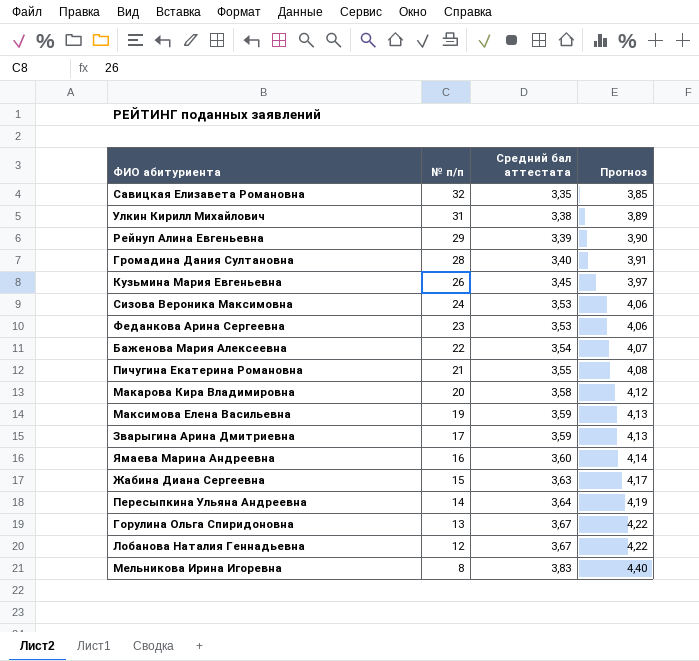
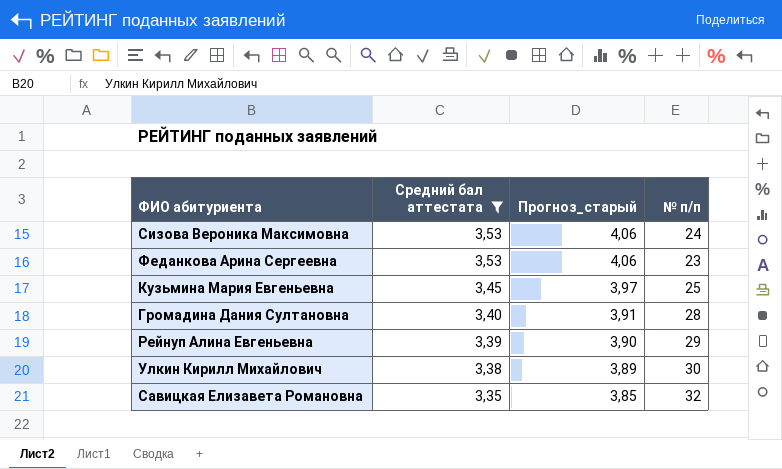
filter: none -> Средний бал аттестата <= 3,53
row order: № п/п descending -> Средний бал аттестата descending
column name: Прогноз -> Прогноз_старый
column № п/п | position: 2 -> 4
Кузьмина Мария Евгеньевна | № п/п: 26 -> 25
Улкин Кирилл Михайлович | № п/п: 31 -> 30

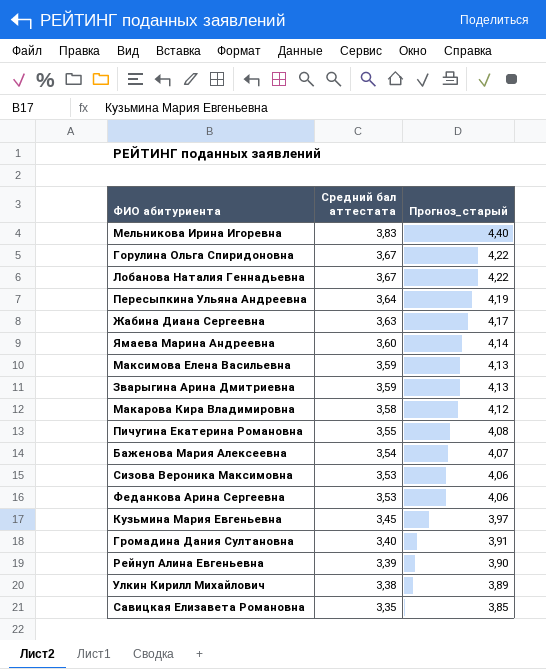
filter: Средний бал аттестата <= 3,53 -> none
column № п/п | position: 4 -> none

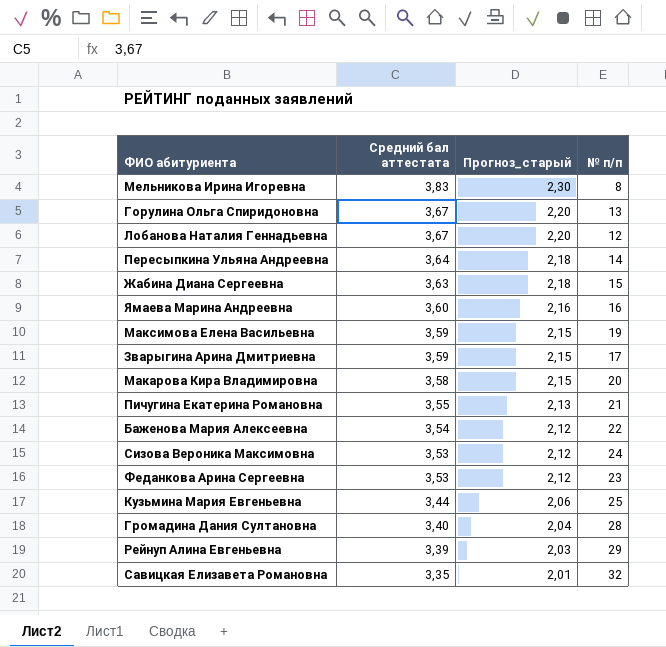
column Прогноз_старый | formula: [Средний бал аттестата] * 1,15 -> [Средний бал аттестата] * 0,6
column № п/п | position: none -> 4
row Улкин Кирилл Михайлович: 3,38 | 3,89 -> none
Кузьмина Мария Евгеньевна | Средний бал аттестата: 3,45 -> 3,44

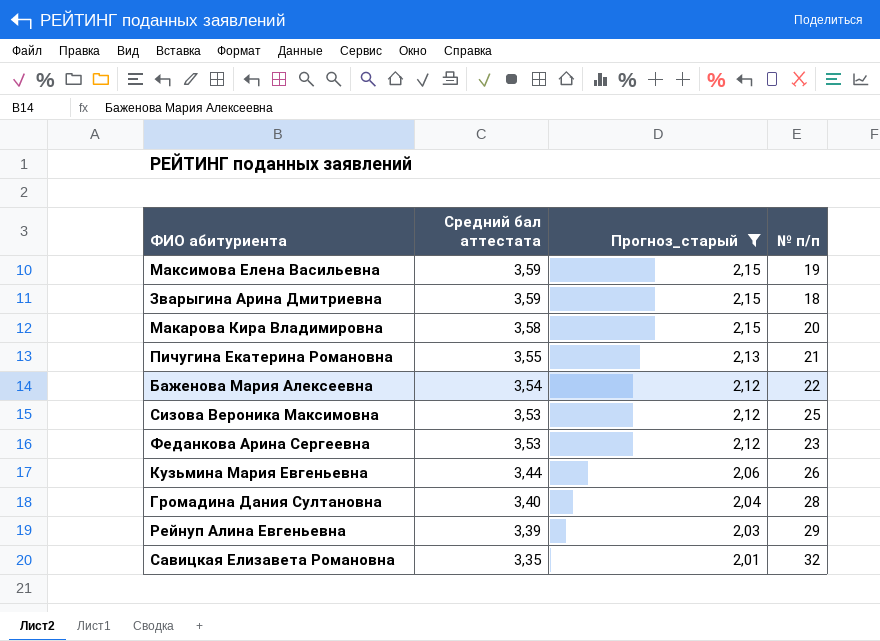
filter: none -> Прогноз_старый <= 2,15
Зварыгина Арина Дмитриевна | № п/п: 17 -> 18
Сизова Вероника Максимовна | № п/п: 24 -> 25
Кузьмина Мария Евгеньевна | № п/п: 25 -> 26

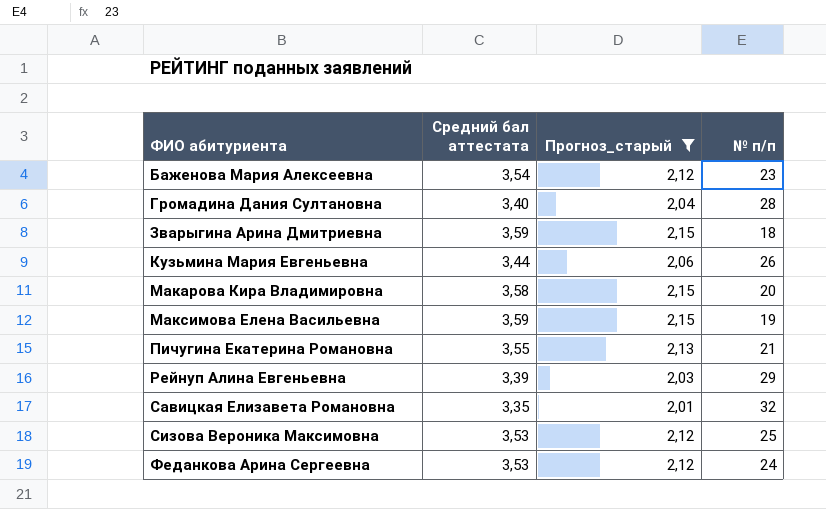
row order: Средний бал аттестата descending -> ФИО абитуриента ascending
Баженова Мария Алексеевна | № п/п: 22 -> 23
Феданкова Арина Сергеевна | № п/п: 23 -> 24

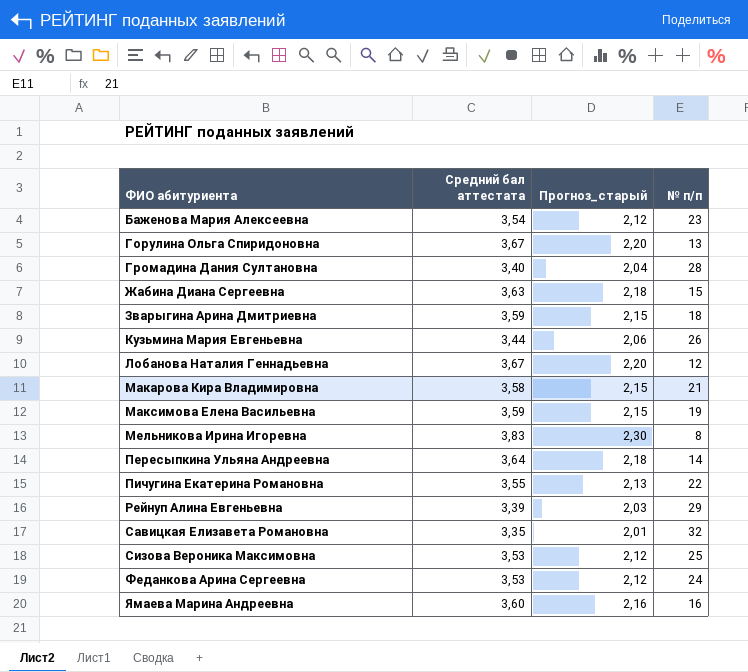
filter: Прогноз_старый <= 2,15 -> none
Макарова Кира Владимировна | № п/п: 20 -> 21
Пичугина Екатерина Романовна | № п/п: 21 -> 22

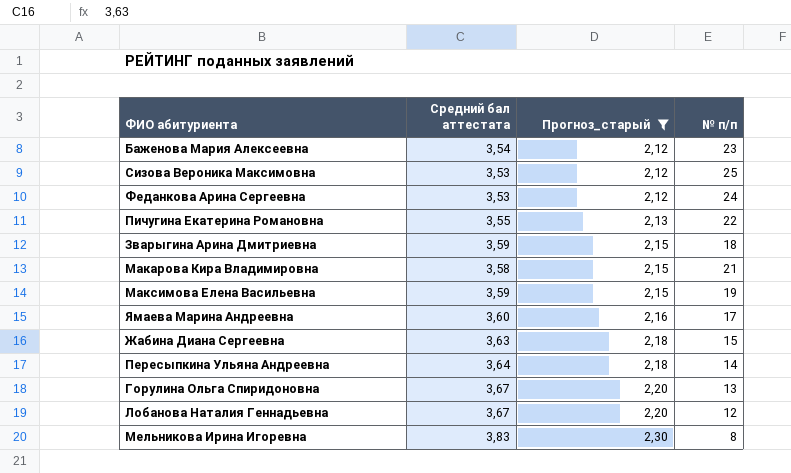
filter: none -> Прогноз_старый >= 2,12
row order: ФИО абитуриента ascending -> Прогноз_старый ascending
Ямаева Марина Андреевна | № п/п: 16 -> 17

